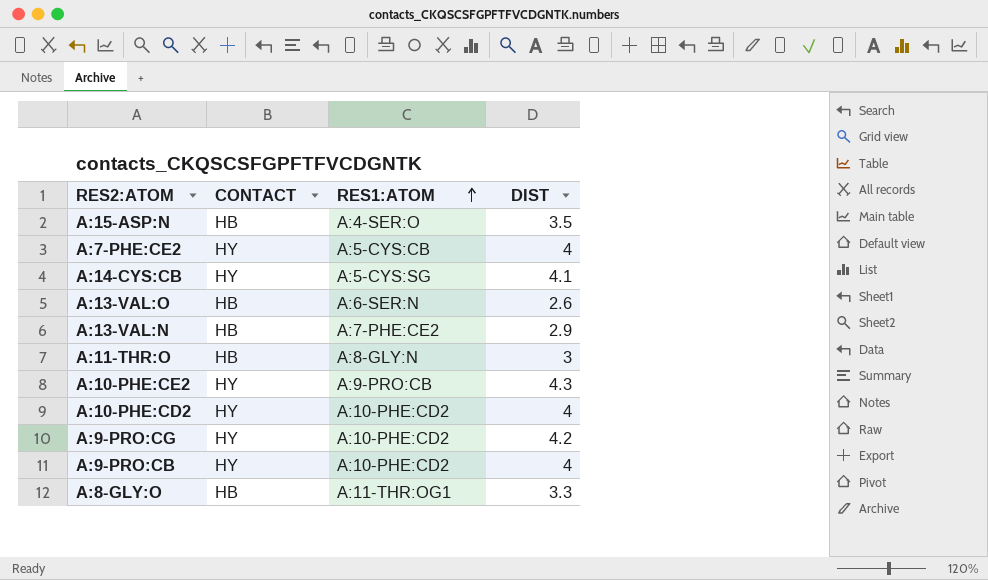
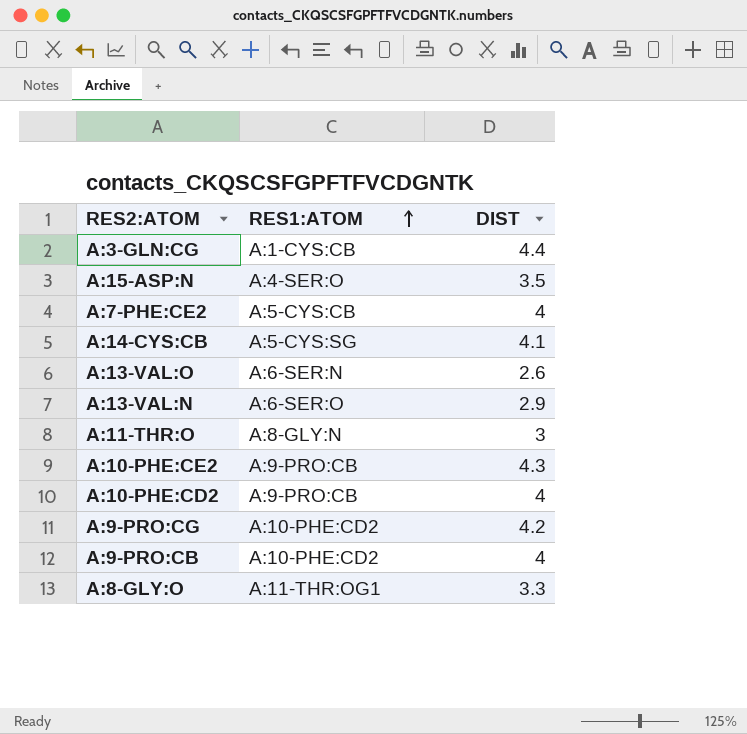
column CONTACT | position: 2 -> none
row A:3-GLN:CG: none -> A:1-CYS:CB | 4.4
A:13-VAL:N | RES1:ATOM: A:7-PHE:CE2 -> A:6-SER:O
A:10-PHE:CD2 | RES1:ATOM: A:10-PHE:CD2 -> A:9-PRO:CB

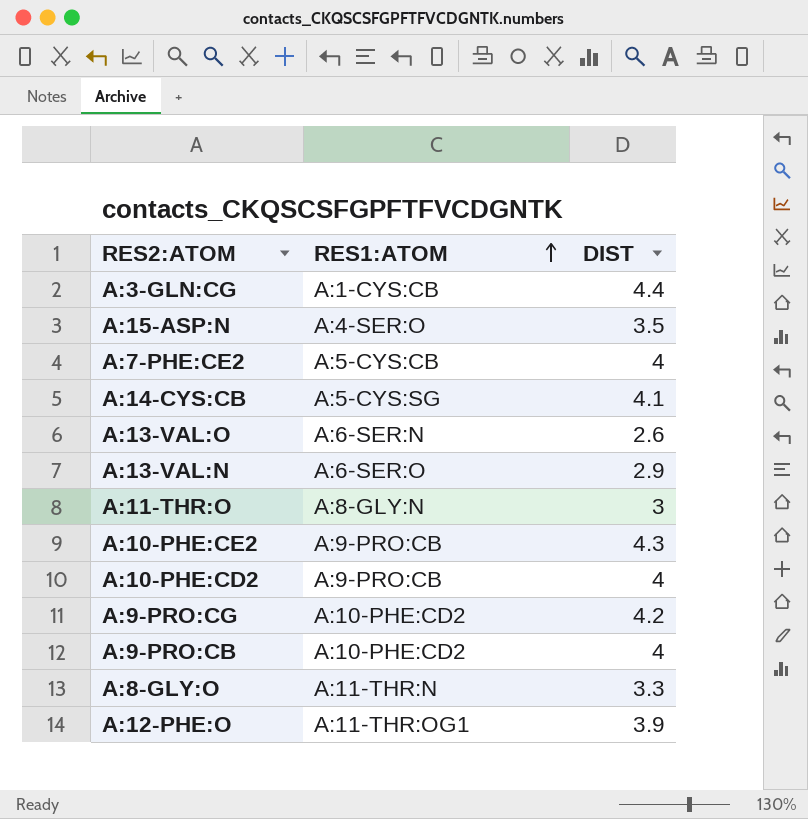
A:8-GLY:O | RES1:ATOM: A:11-THR:OG1 -> A:11-THR:N
row A:12-PHE:O: none -> A:11-THR:OG1 | 3.9

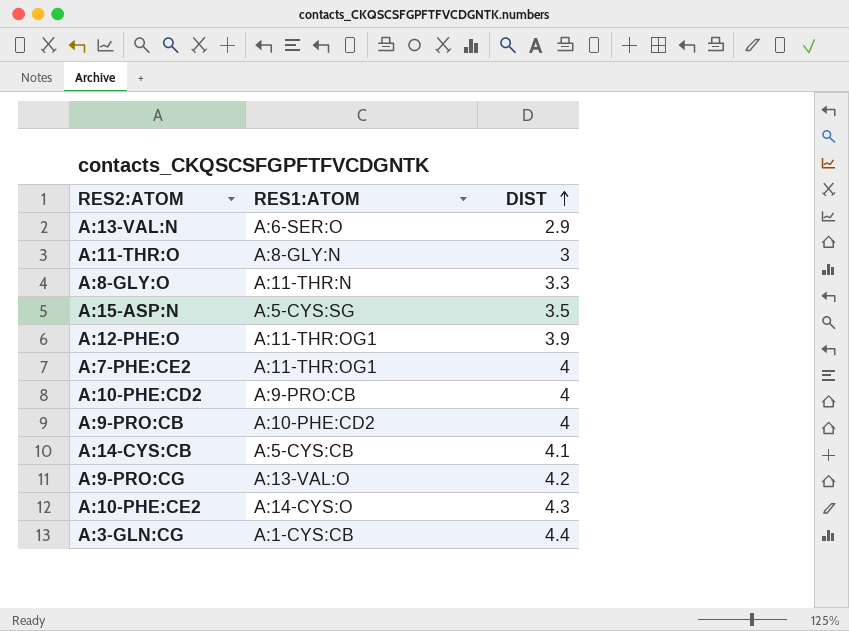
row order: RES1:ATOM ascending -> DIST ascending
row A:13-VAL:O: A:6-SER:N | 2.6 -> none
A:15-ASP:N | RES1:ATOM: A:4-SER:O -> A:5-CYS:SG
A:7-PHE:CE2 | RES1:ATOM: A:5-CYS:CB -> A:11-THR:OG1
A:14-CYS:CB | RES1:ATOM: A:5-CYS:SG -> A:5-CYS:CB
A:9-PRO:CG | RES1:ATOM: A:10-PHE:CD2 -> A:13-VAL:O
A:10-PHE:CE2 | RES1:ATOM: A:9-PRO:CB -> A:14-CYS:O

